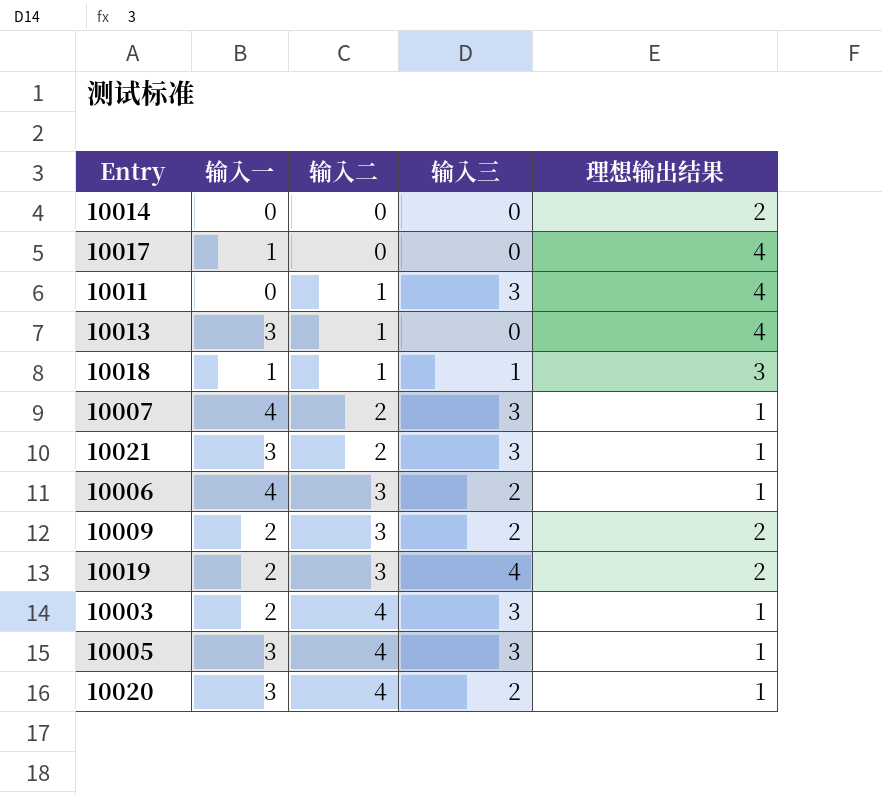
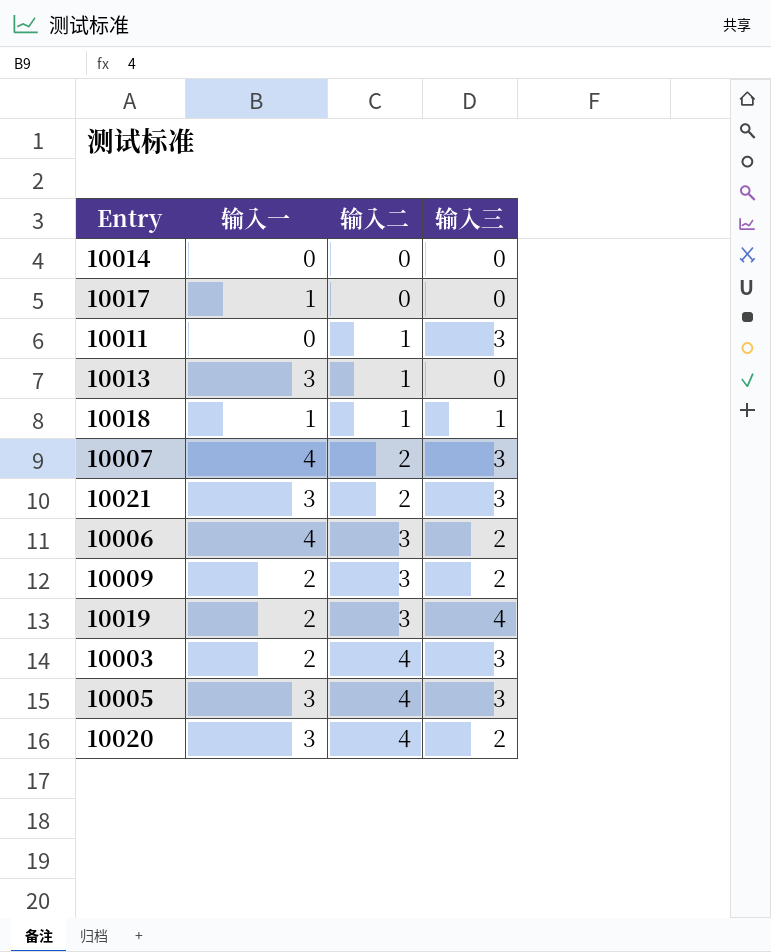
column 理想输出结果 | position: 5 -> none

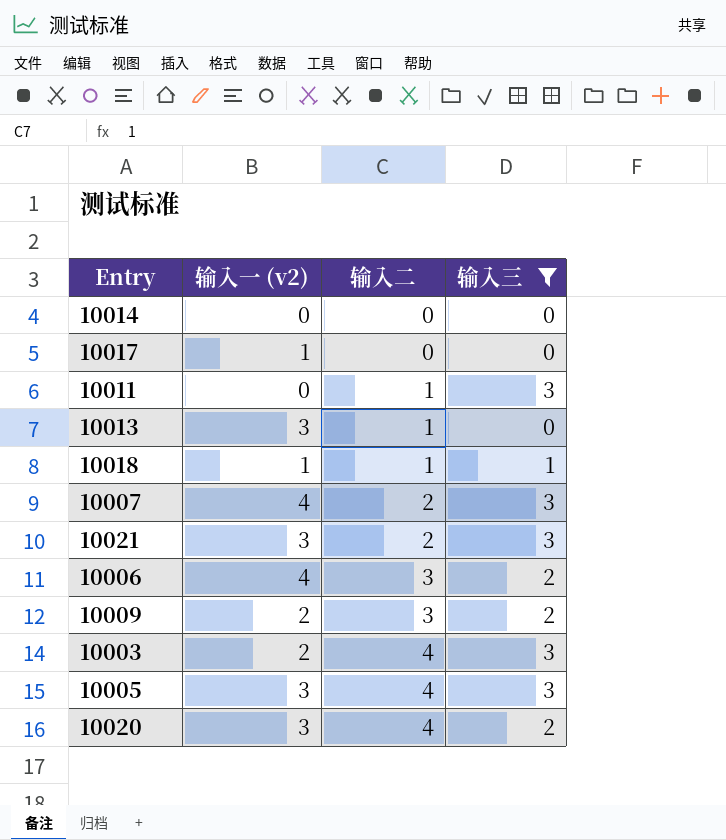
filter: none -> 输入三 != 4
column name: 输入一 -> 输入一 (v2)

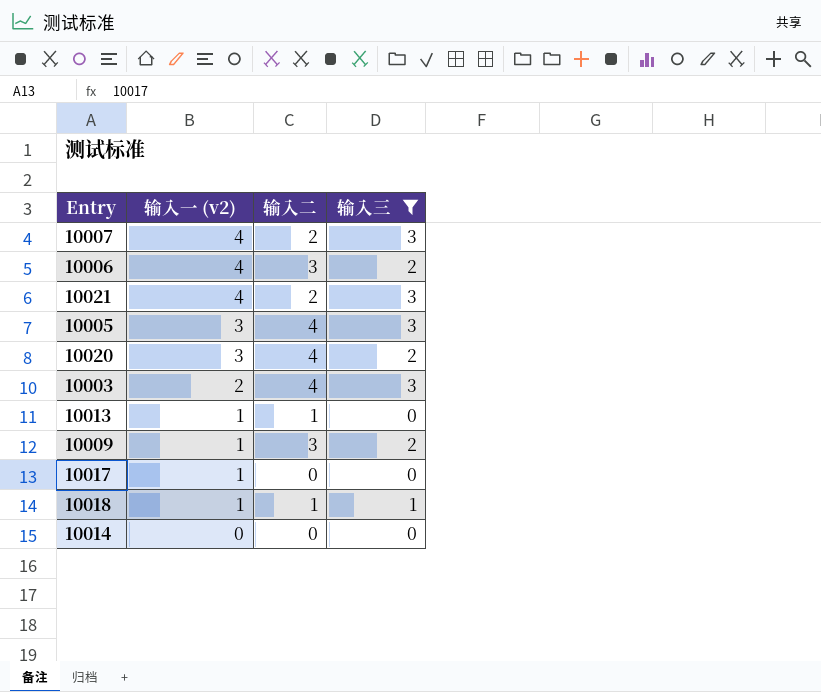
row order: 输入二 ascending -> 输入一 (v2) descending
row 10011: 0 | 1 | 3 -> none
10021 | 输入一 (v2): 3 -> 4
10013 | 输入一 (v2): 3 -> 1
10009 | 输入一 (v2): 2 -> 1

